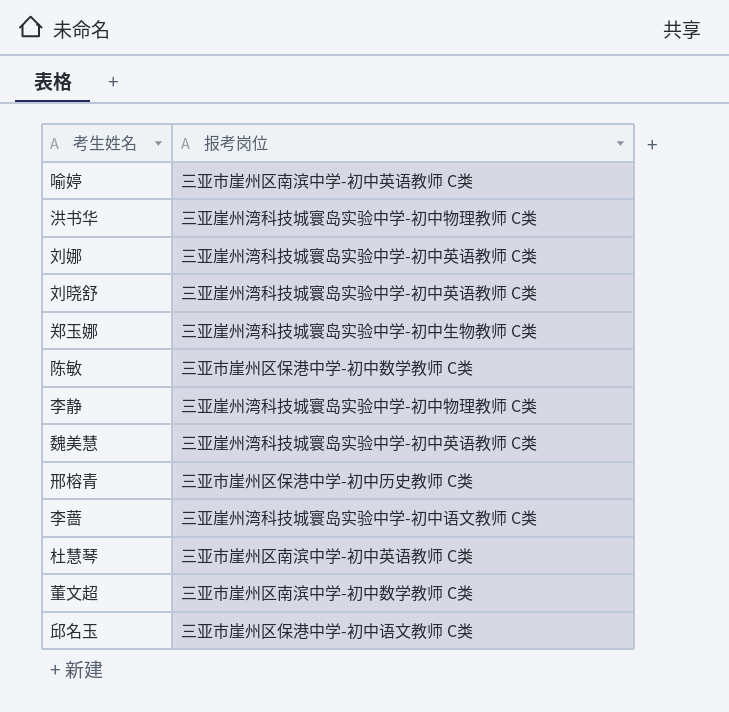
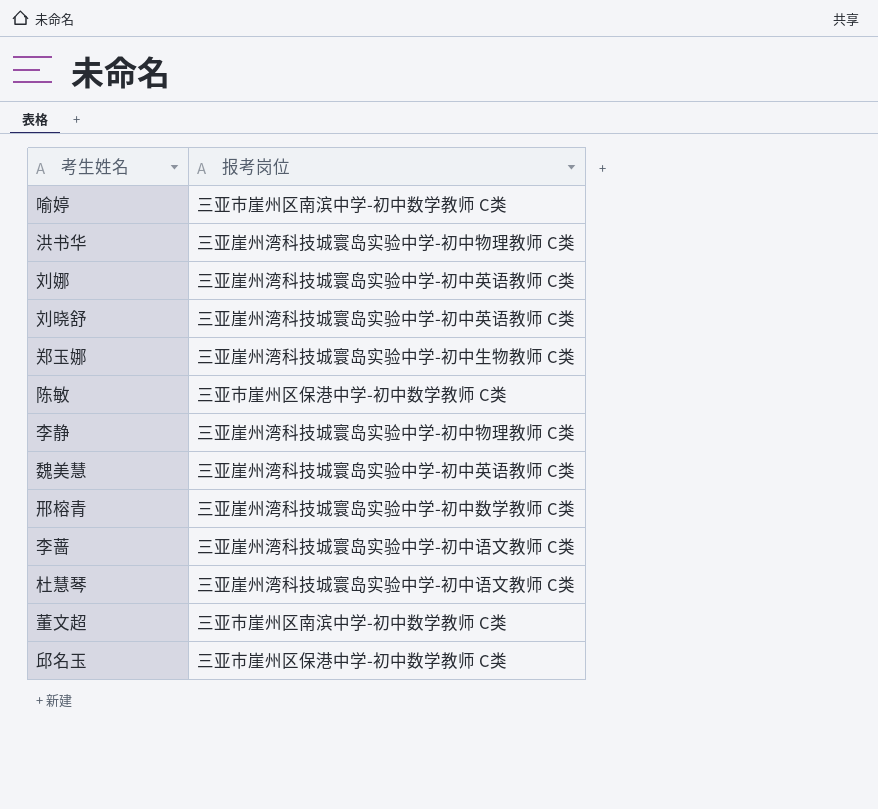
喻婷 | 报考岗位: 三亚市崖州区南滨中学-初中英语教师 C类 -> 三亚市崖州区南滨中学-初中数学教师 C类
邢榕青 | 报考岗位: 三亚市崖州区保港中学-初中历史教师 C类 -> 三亚崖州湾科技城寰岛实验中学-初中数学教师 C类
杜慧琴 | 报考岗位: 三亚市崖州区南滨中学-初中英语教师 C类 -> 三亚崖州湾科技城寰岛实验中学-初中语文教师 C类
邱名玉 | 报考岗位: 三亚市崖州区保港中学-初中语文教师 C类 -> 三亚市崖州区保港中学-初中数学教师 C类

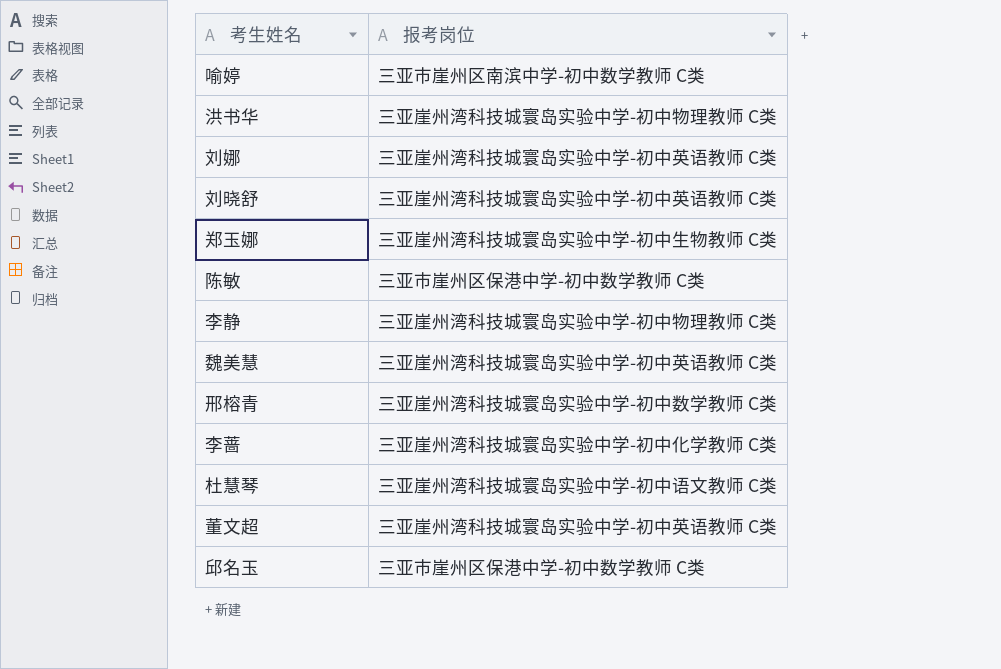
李蔷 | 报考岗位: 三亚崖州湾科技城寰岛实验中学-初中语文教师 C类 -> 三亚崖州湾科技城寰岛实验中学-初中化学教师 C类
董文超 | 报考岗位: 三亚市崖州区南滨中学-初中数学教师 C类 -> 三亚崖州湾科技城寰岛实验中学-初中英语教师 C类

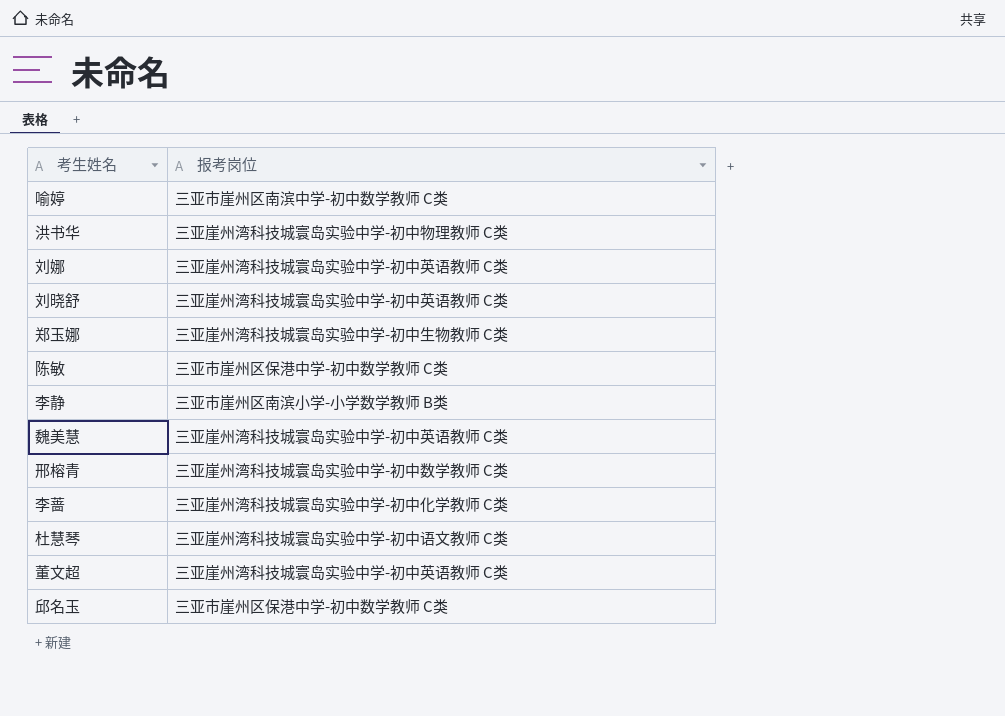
李静 | 报考岗位: 三亚崖州湾科技城寰岛实验中学-初中物理教师 C类 -> 三亚市崖州区南滨小学-小学数学教师 B类

